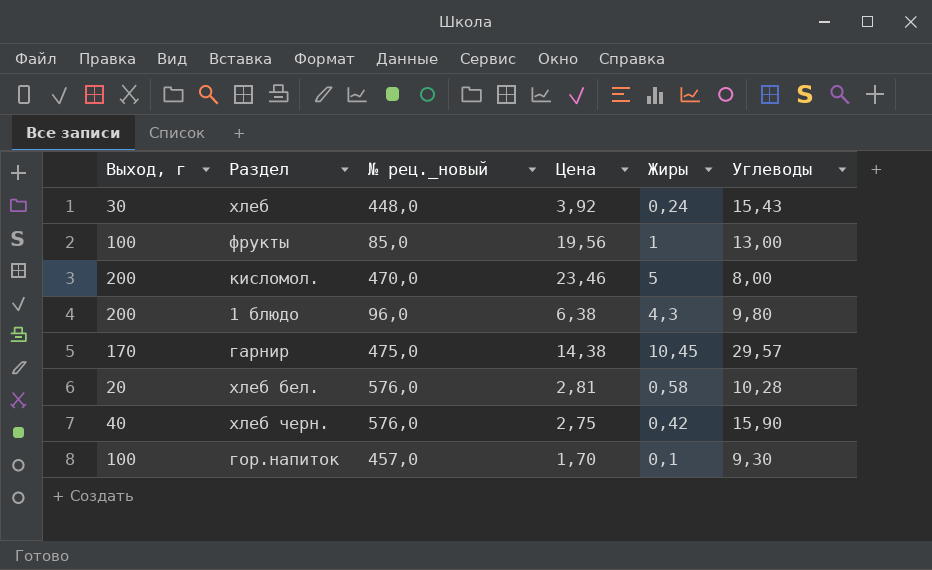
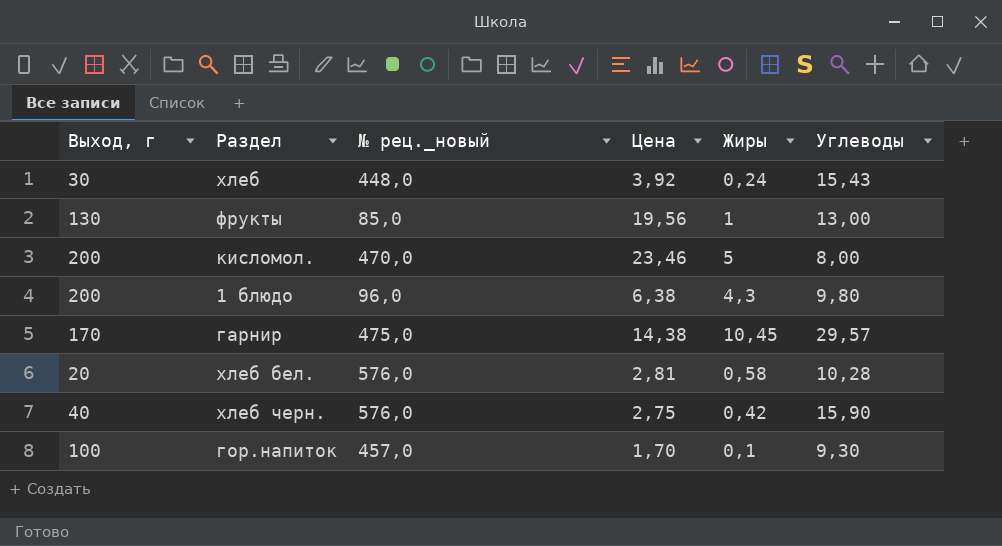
фрукты | Выход, г: 100 -> 130

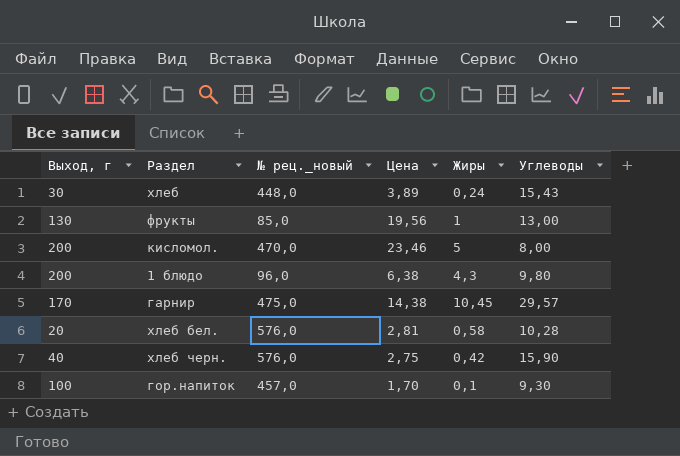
хлеб | Цена: 3,92 -> 3,89

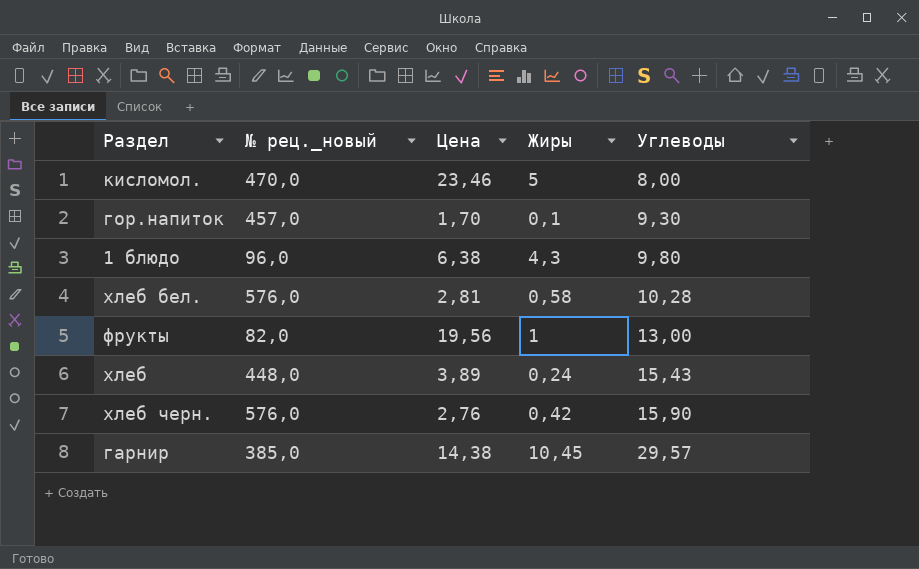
row order: none -> Углеводы ascending
column Выход, г | position: 1 -> none
фрукты | № рец._новый: 85,0 -> 82,0
хлеб черн. | Цена: 2,75 -> 2,76
гарнир | № рец._новый: 475,0 -> 385,0

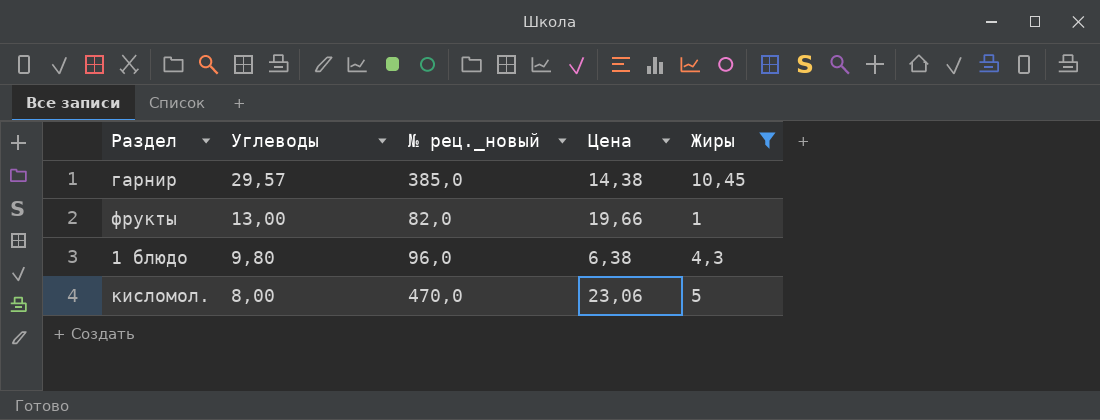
filter: none -> Жиры >= 1
row order: Углеводы ascending -> Углеводы descending
column Углеводы | position: 5 -> 2
фрукты | Цена: 19,56 -> 19,66
кисломол. | Цена: 23,46 -> 23,06

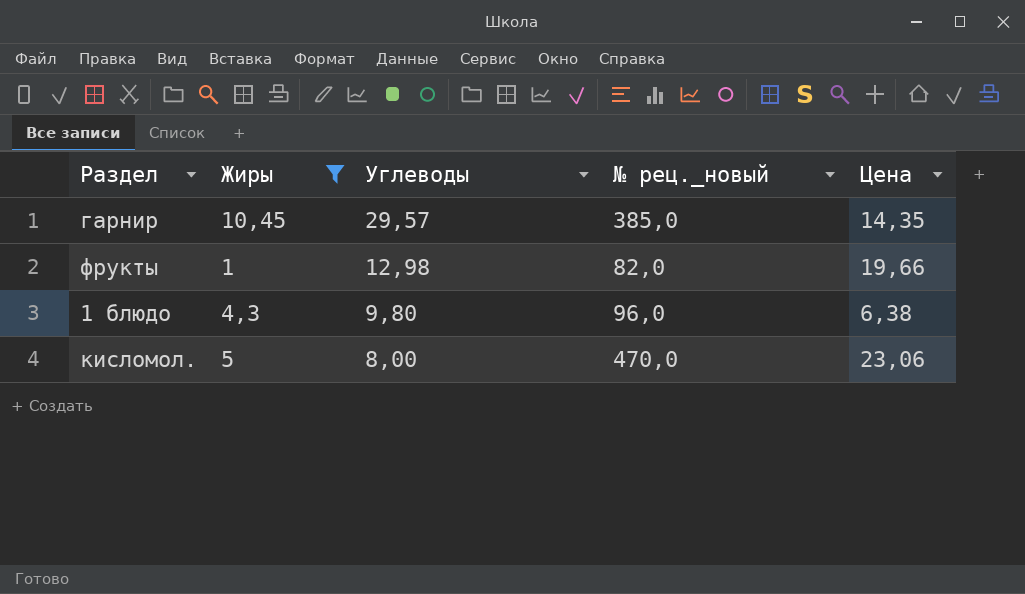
column Жиры | position: 5 -> 2
гарнир | Цена: 14,38 -> 14,35
фрукты | Углеводы: 13,00 -> 12,98

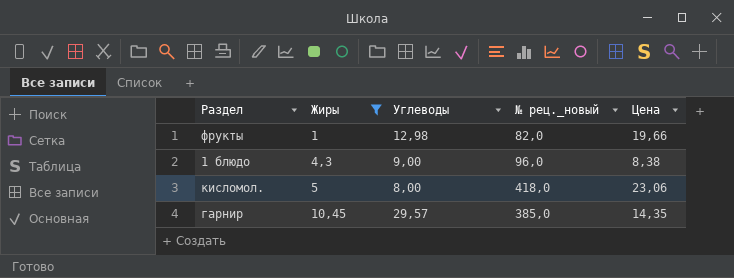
row order: Углеводы descending -> Жиры ascending
1 блюдо | Углеводы: 9,80 -> 9,00
1 блюдо | Цена: 6,38 -> 8,38
кисломол. | № рец._новый: 470,0 -> 418,0

